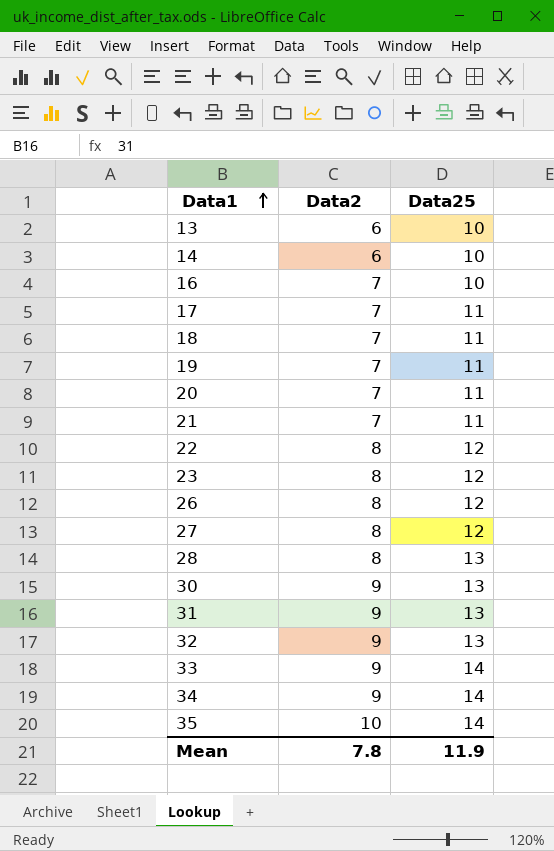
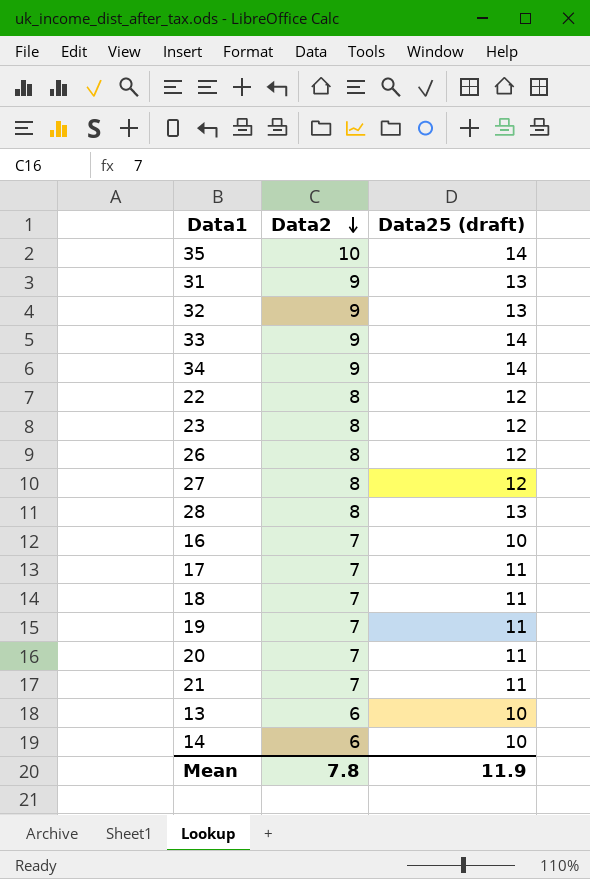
row order: Data1 ascending -> Data2 descending
column name: Data25 -> Data25 (draft)
row 30: 9 | 13 -> none

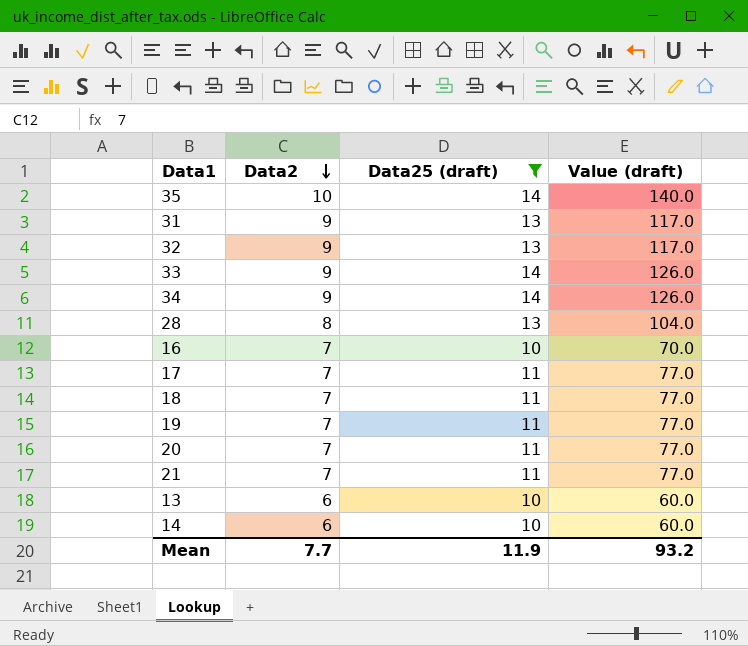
filter: none -> Data25 (draft) != 12
column Value (draft) | formula: none -> [Data2] * [Data25 (draft)]
Mean | Data2: 7.8 -> 7.7

